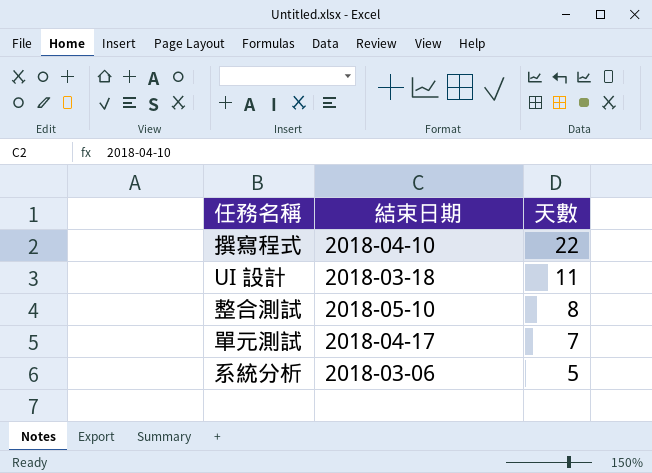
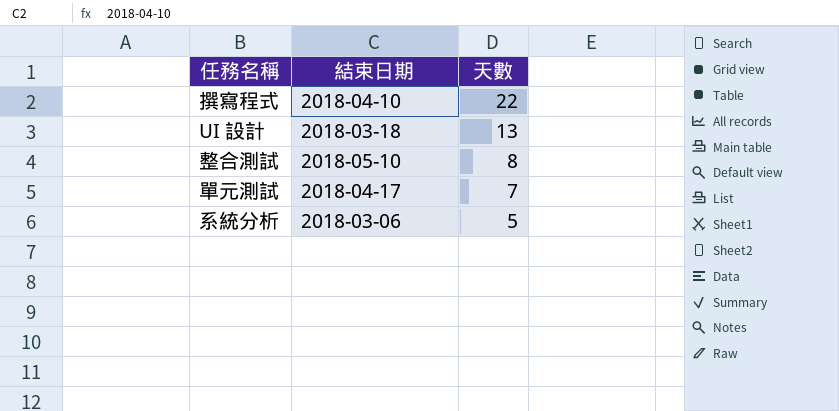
UI 設計 | 天數: 11 -> 13

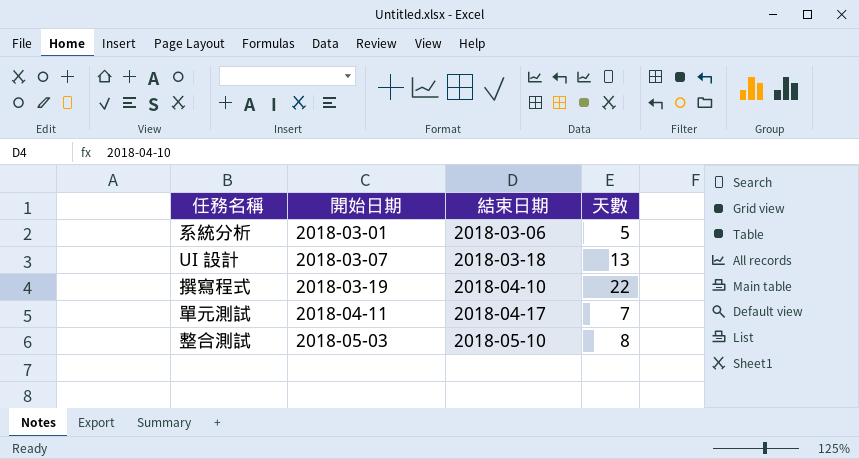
row order: 天數 descending -> 開始日期 ascending
column 開始日期 | position: none -> 2

